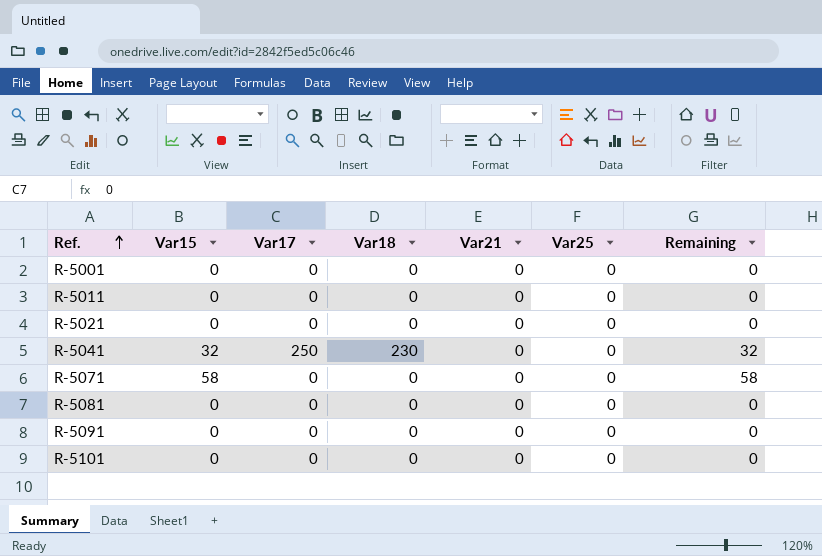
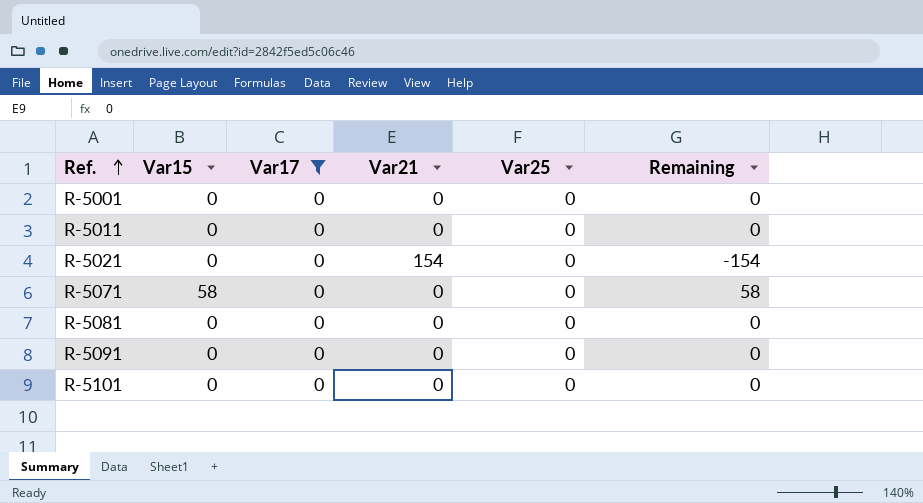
filter: none -> Var17 = 0
column Var18 | position: 4 -> none
R-5021 | Var21: 0 -> 154
R-5021 | Remaining: 0 -> -154

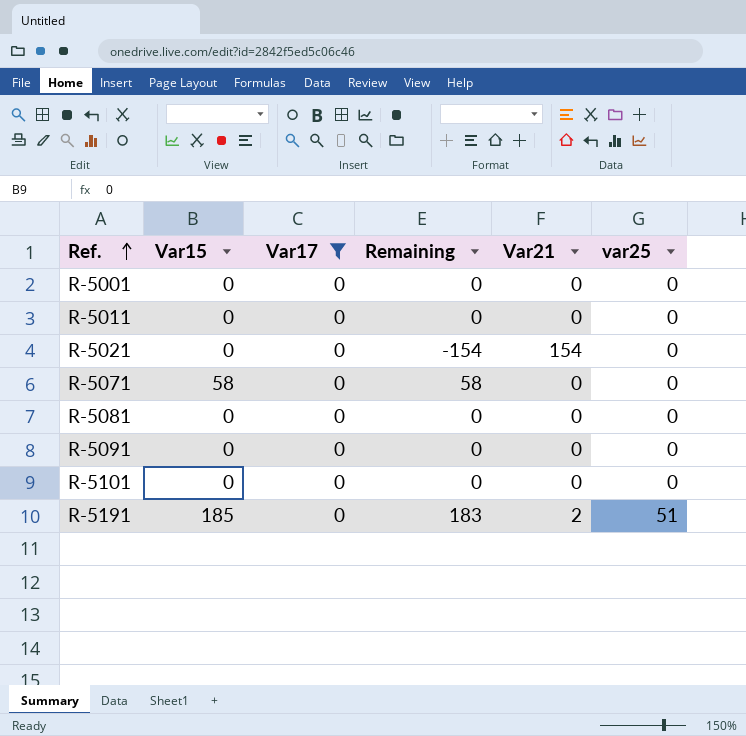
column Remaining | position: 6 -> 4
column name: Var25 -> var25
row R-5191: none -> 185 | 0 | 183 | 2 | 51

